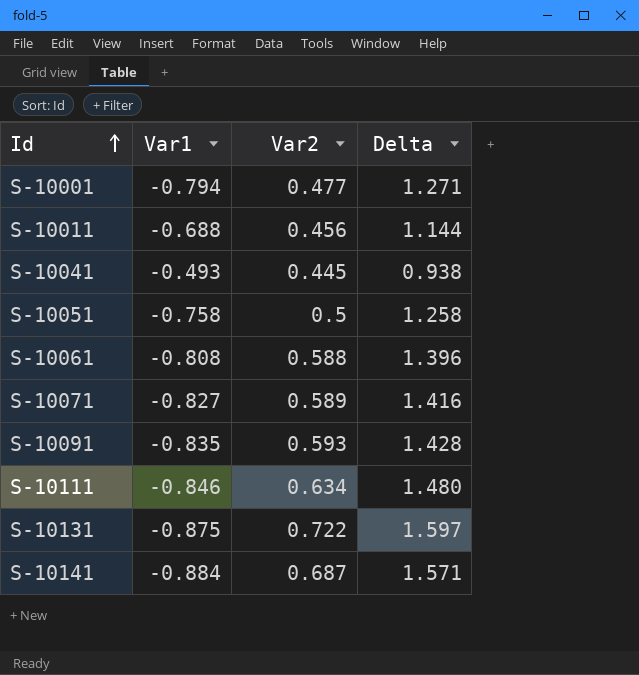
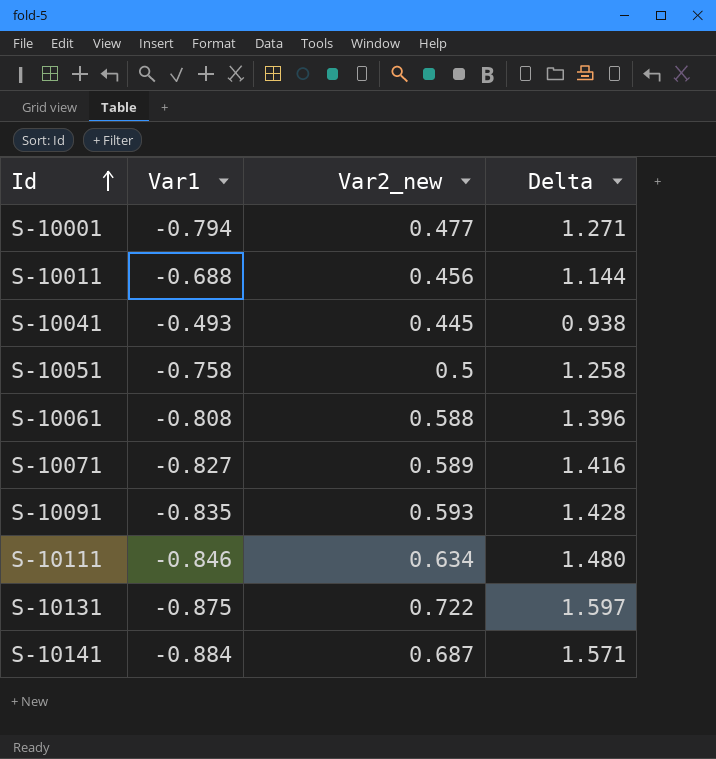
column name: Var2 -> Var2_new

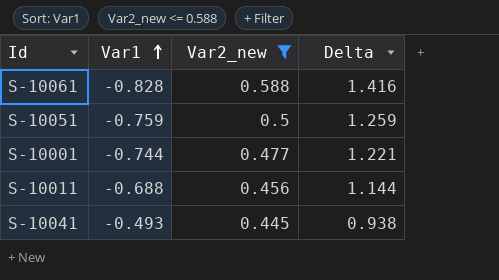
filter: none -> Var2_new <= 0.588
row order: Id ascending -> Var1 ascending
S-10061 | Var1: -0.808 -> -0.828
S-10061 | Delta: 1.396 -> 1.416
S-10051 | Var1: -0.758 -> -0.759
S-10051 | Delta: 1.258 -> 1.259
S-10001 | Var1: -0.794 -> -0.744
S-10001 | Delta: 1.271 -> 1.221

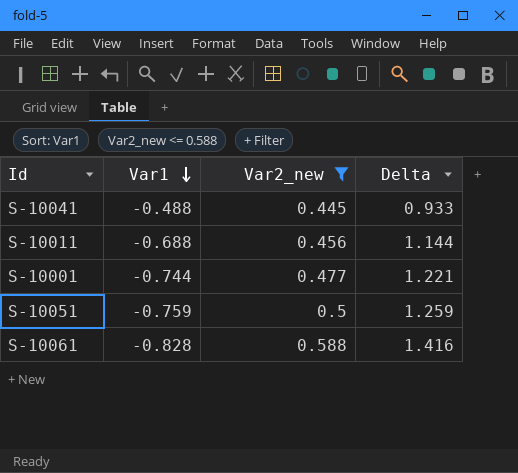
row order: Var1 ascending -> Var1 descending
S-10041 | Var1: -0.493 -> -0.488
S-10041 | Delta: 0.938 -> 0.933

